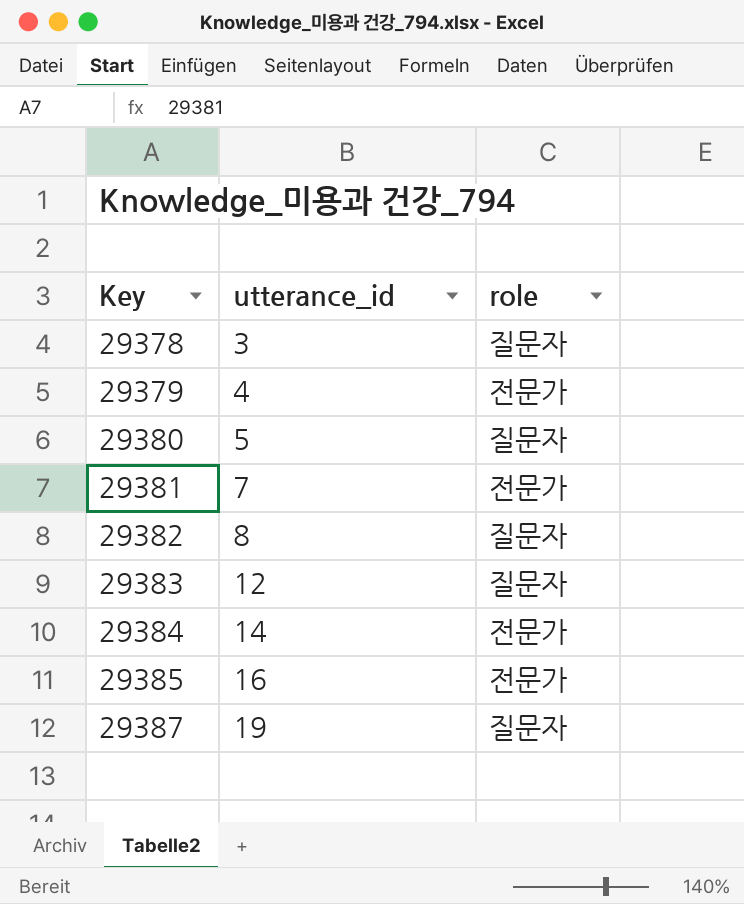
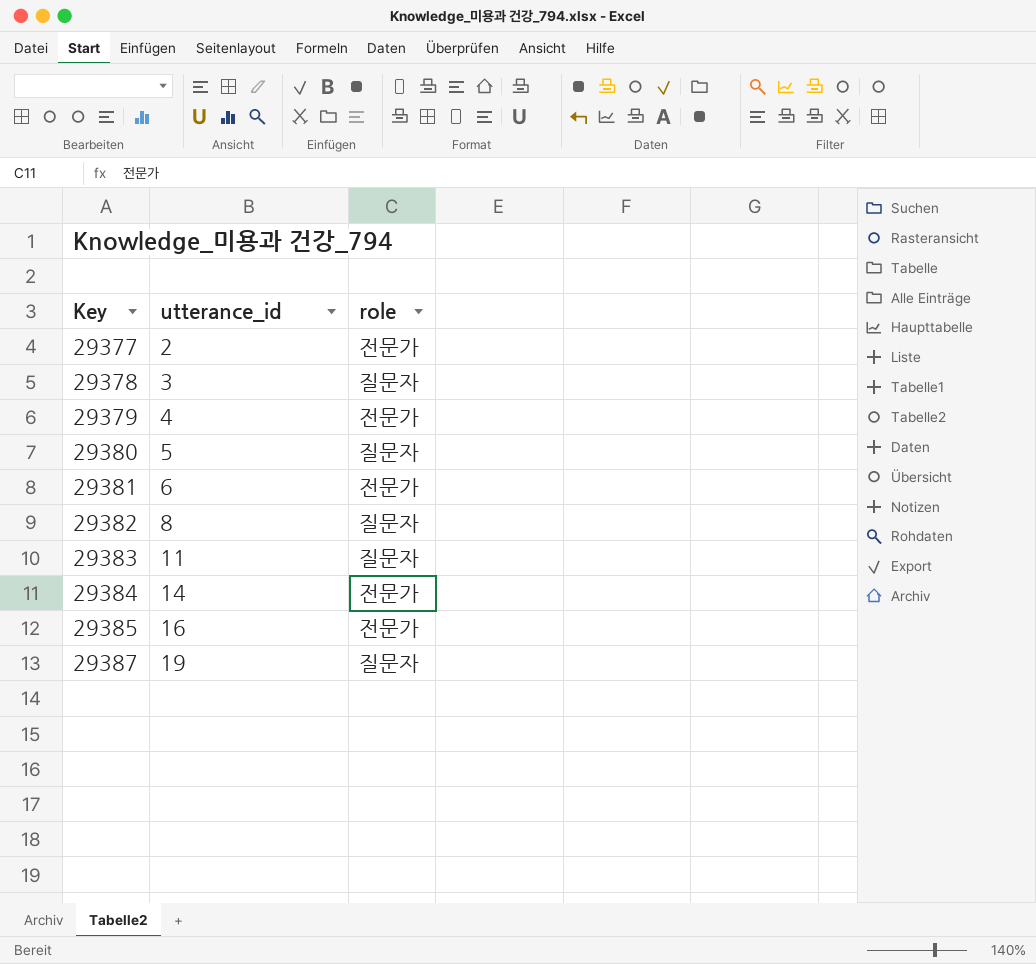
row 29377: none -> 2 | 전문가
29381 | utterance_id: 7 -> 6
29383 | utterance_id: 12 -> 11

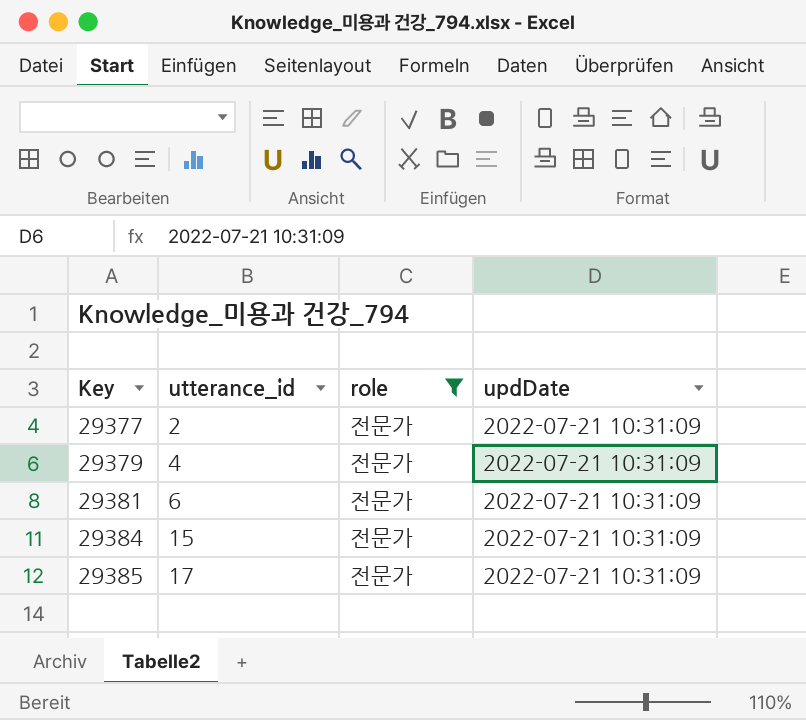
filter: none -> role = 전문가
column updDate | position: none -> 4
29384 | utterance_id: 14 -> 15
29385 | utterance_id: 16 -> 17

